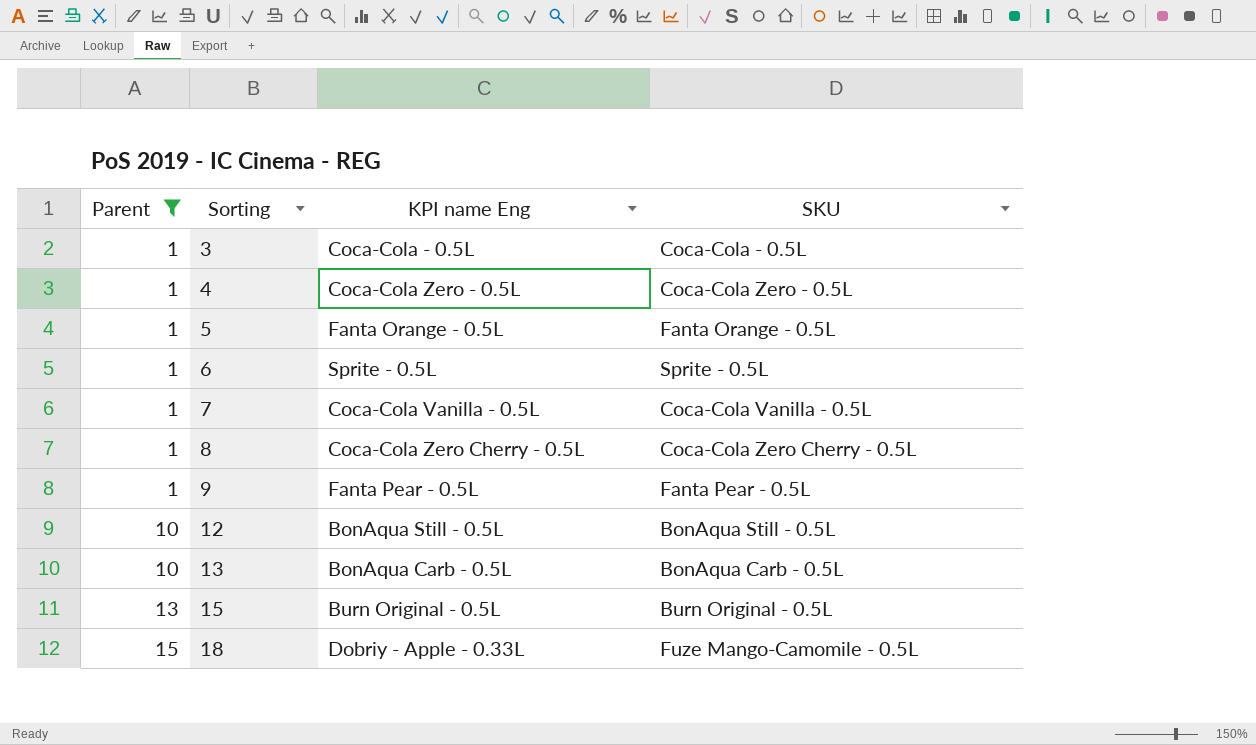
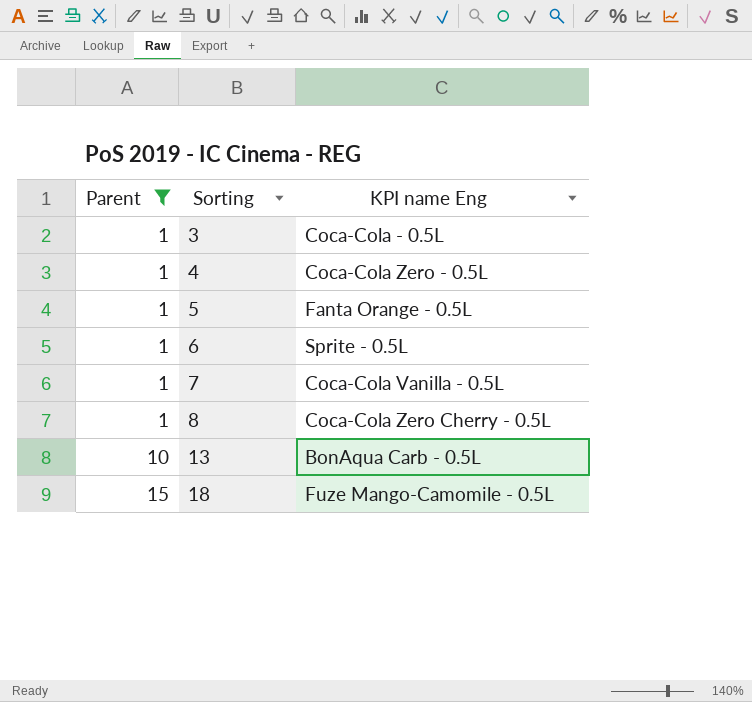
column SKU | position: 4 -> none
row 9: 1 | Fanta Pear - 0.5L | Fanta Pear - 0.5L -> none
row 12: 10 | BonAqua Still - 0.5L | BonAqua Still - 0.5L -> none
row 15: 13 | Burn Original - 0.5L | Burn Original - 0.5L -> none
18 | KPI name Eng: Dobriy - Apple - 0.33L -> Fuze Mango-Camomile - 0.5L

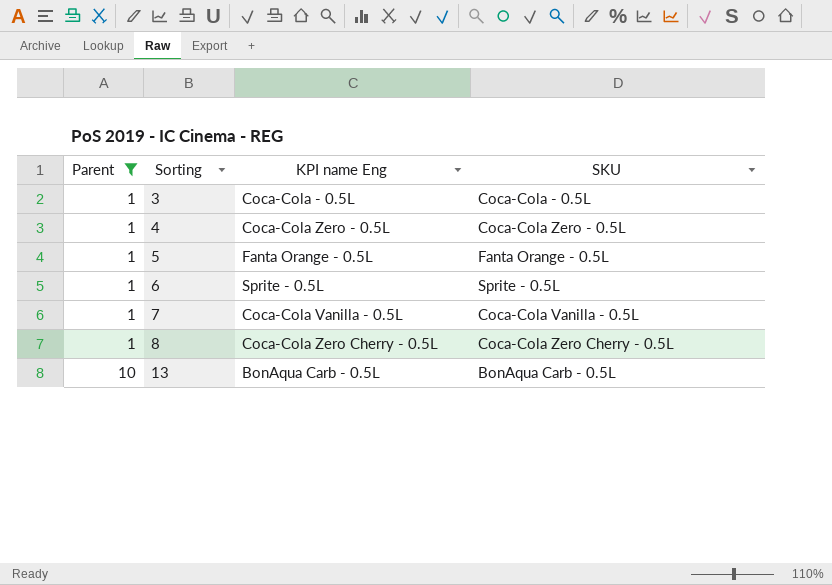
column SKU | position: none -> 4
row 18: 15 | Fuze Mango-Camomile - 0.5L -> none

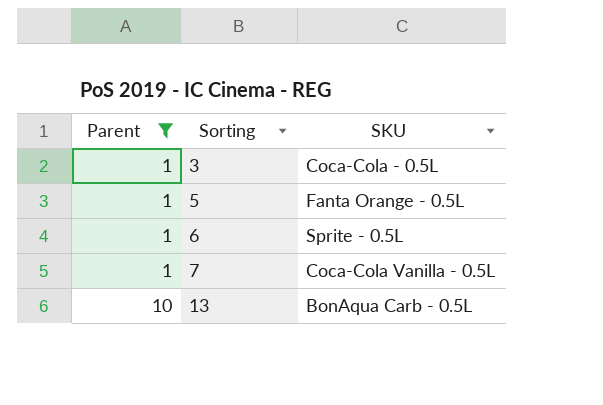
column KPI name Eng | position: 3 -> none
row 4: 1 | Coca-Cola Zero - 0.5L | Coca-Cola Zero - 0.5L -> none
row 8: 1 | Coca-Cola Zero Cherry - 0.5L | Coca-Cola Zero Cherry - 0.5L -> none

